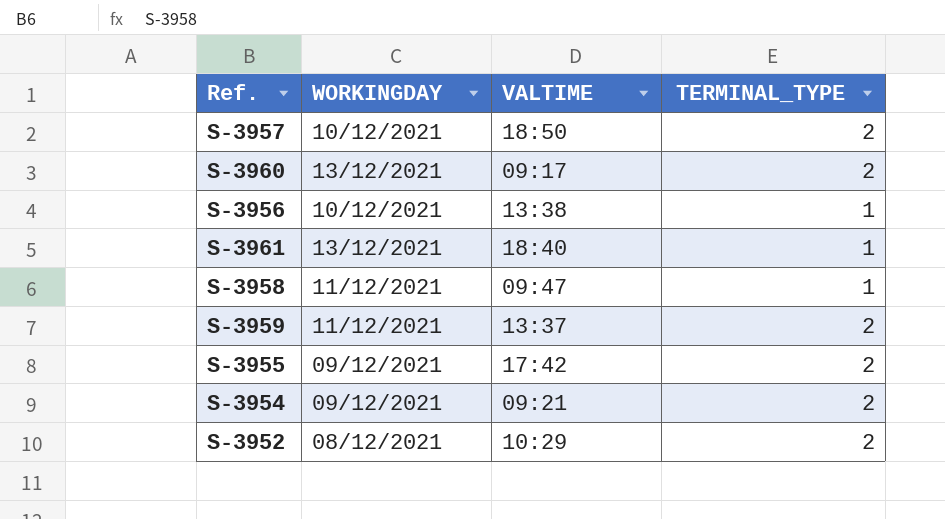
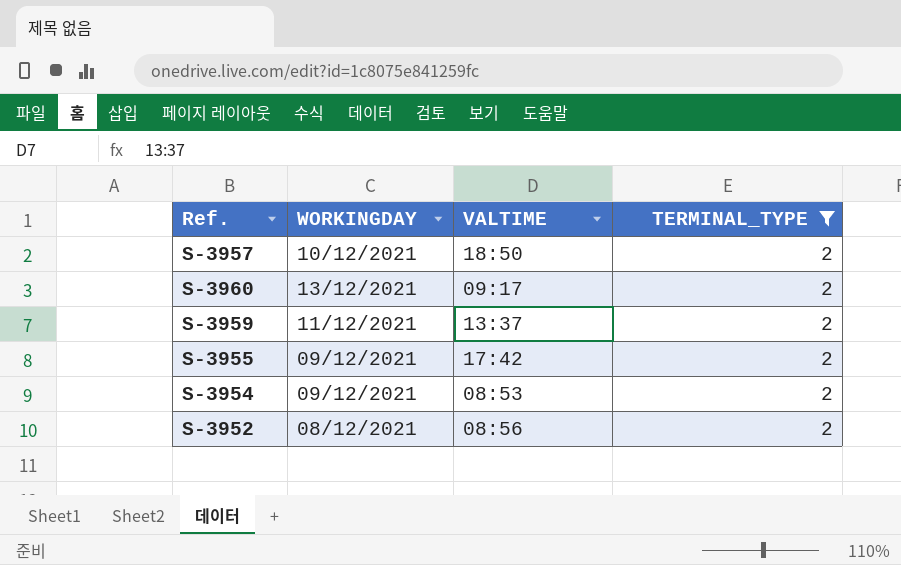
filter: none -> TERMINAL_TYPE = 2
S-3954 | VALTIME: 09:21 -> 08:53
S-3952 | VALTIME: 10:29 -> 08:56

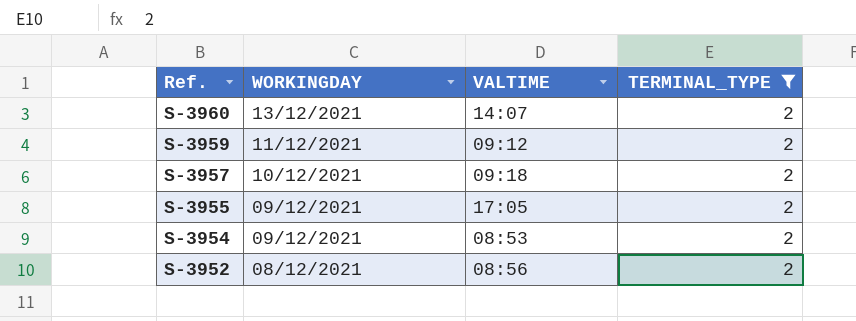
row order: none -> Ref. descending
S-3960 | VALTIME: 09:17 -> 14:07
S-3959 | VALTIME: 13:37 -> 09:12
S-3957 | VALTIME: 18:50 -> 09:18
S-3955 | VALTIME: 17:42 -> 17:05

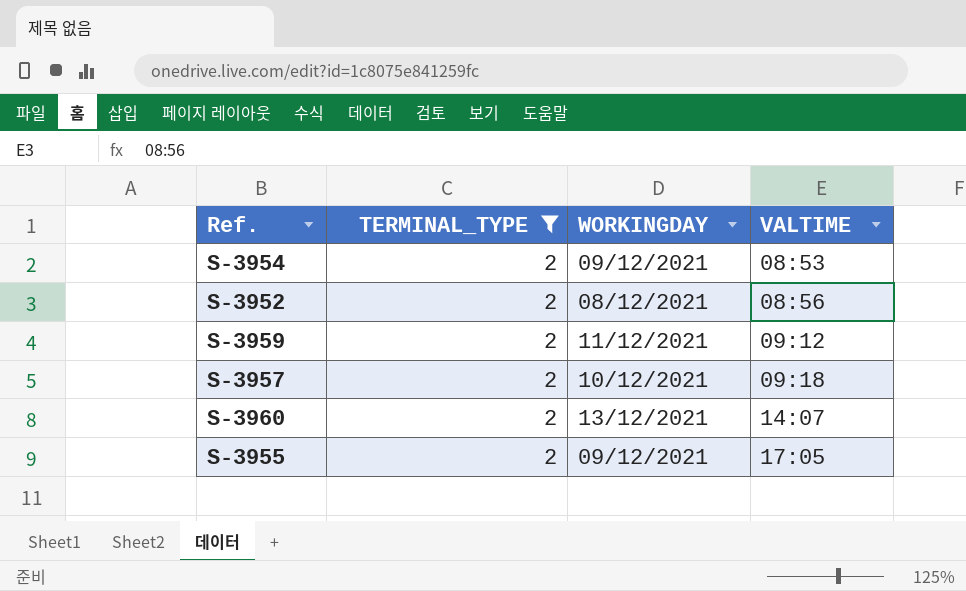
row order: Ref. descending -> VALTIME ascending
column TERMINAL_TYPE | position: 4 -> 2

